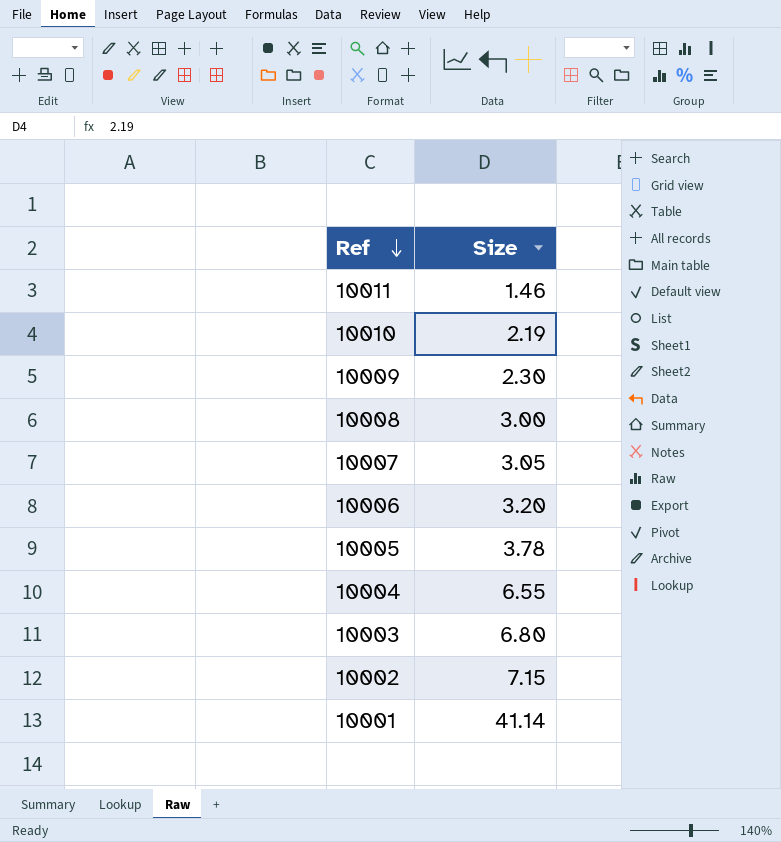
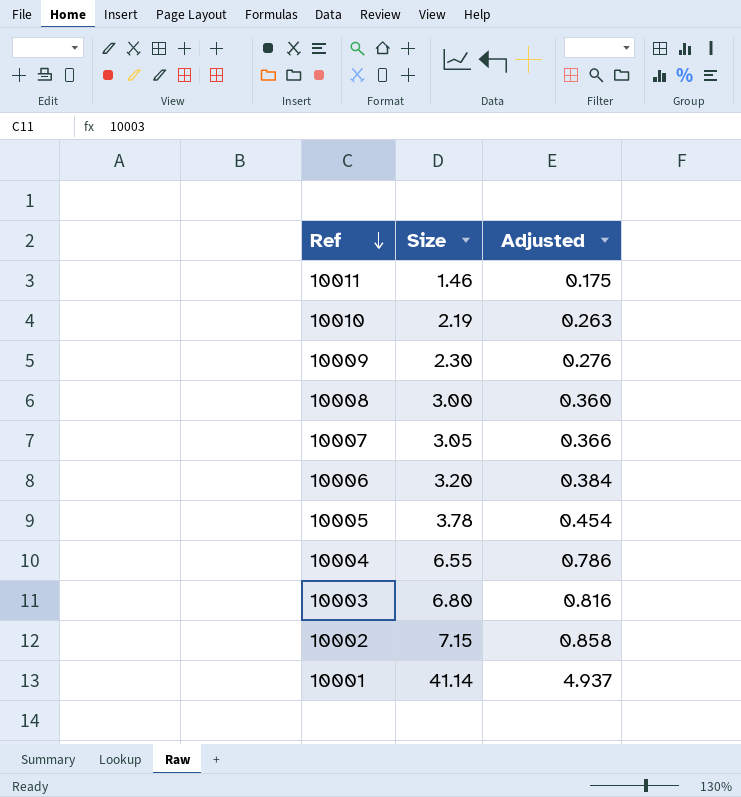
column Adjusted | formula: none -> [Size] * 0.12

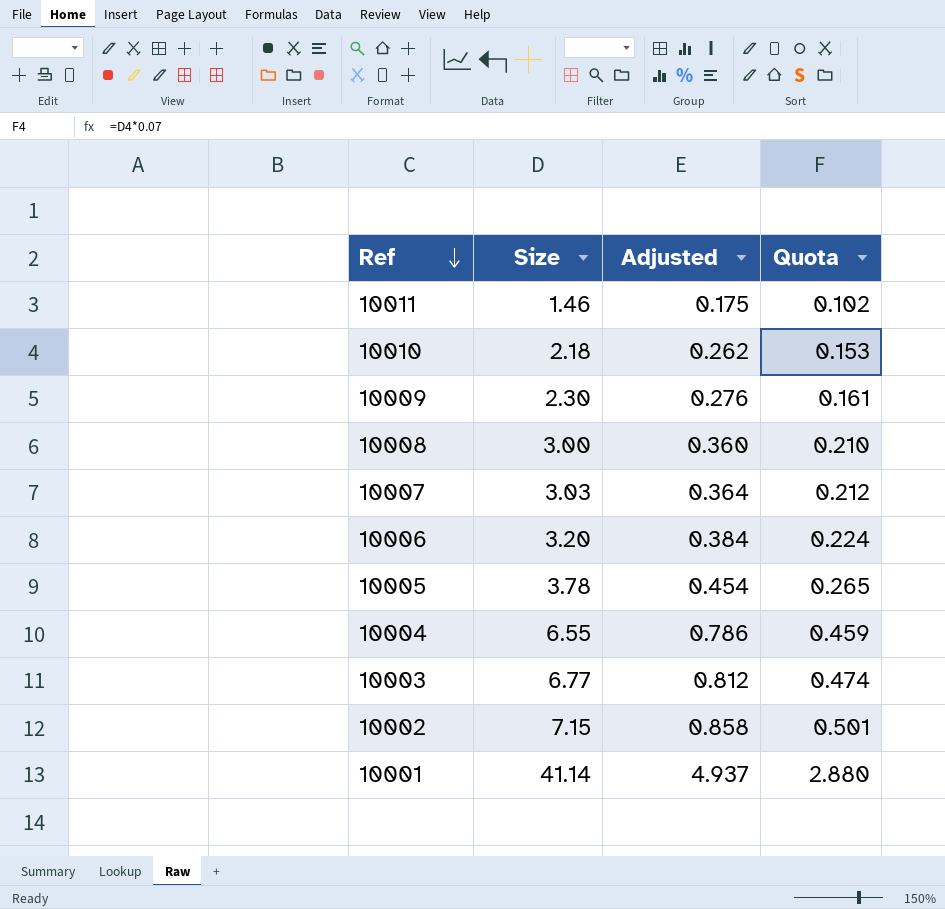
column Quota | formula: none -> [Size] * 0.07
10010 | Size: 2.19 -> 2.18
10010 | Adjusted: 0.263 -> 0.262
10007 | Size: 3.05 -> 3.03
10007 | Adjusted: 0.366 -> 0.364
10003 | Size: 6.80 -> 6.77
10003 | Adjusted: 0.816 -> 0.812

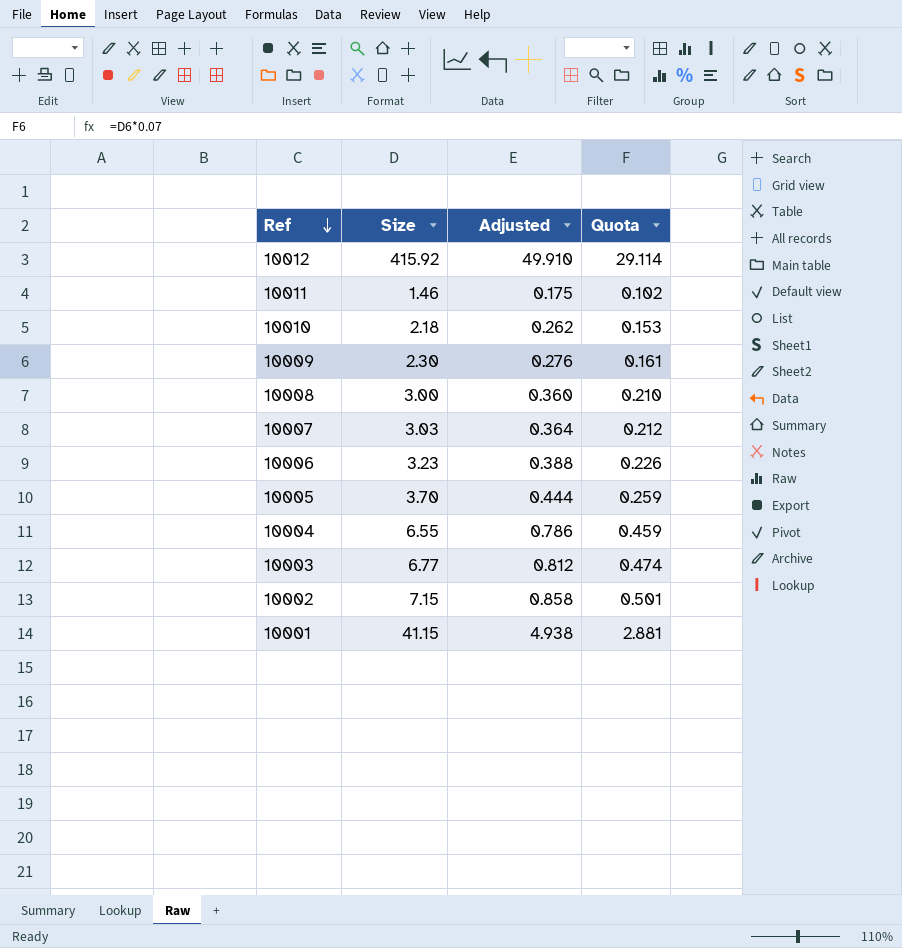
row 10012: none -> 415.92 | 49.910 | 29.114
10006 | Size: 3.20 -> 3.23
10006 | Adjusted: 0.384 -> 0.388
10006 | Quota: 0.224 -> 0.226
10005 | Size: 3.78 -> 3.70
10005 | Adjusted: 0.454 -> 0.444
10005 | Quota: 0.265 -> 0.259
10001 | Size: 41.14 -> 41.15
10001 | Adjusted: 4.937 -> 4.938
10001 | Quota: 2.880 -> 2.881

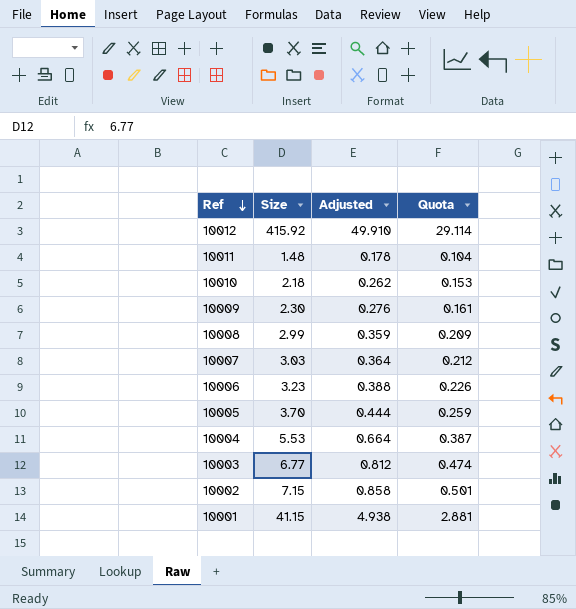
10011 | Size: 1.46 -> 1.48
10011 | Adjusted: 0.175 -> 0.178
10011 | Quota: 0.102 -> 0.104
10008 | Size: 3.00 -> 2.99
10008 | Adjusted: 0.360 -> 0.359
10008 | Quota: 0.210 -> 0.209
10004 | Size: 6.55 -> 5.53
10004 | Adjusted: 0.786 -> 0.664
10004 | Quota: 0.459 -> 0.387

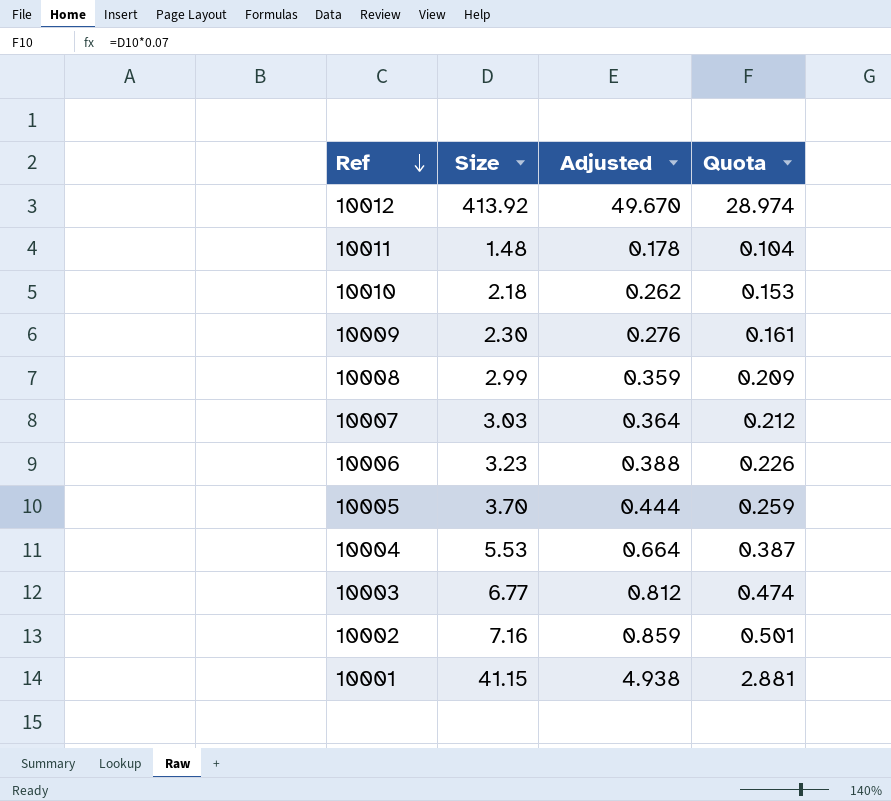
10012 | Size: 415.92 -> 413.92
10012 | Adjusted: 49.910 -> 49.670
10012 | Quota: 29.114 -> 28.974
10002 | Size: 7.15 -> 7.16
10002 | Adjusted: 0.858 -> 0.859

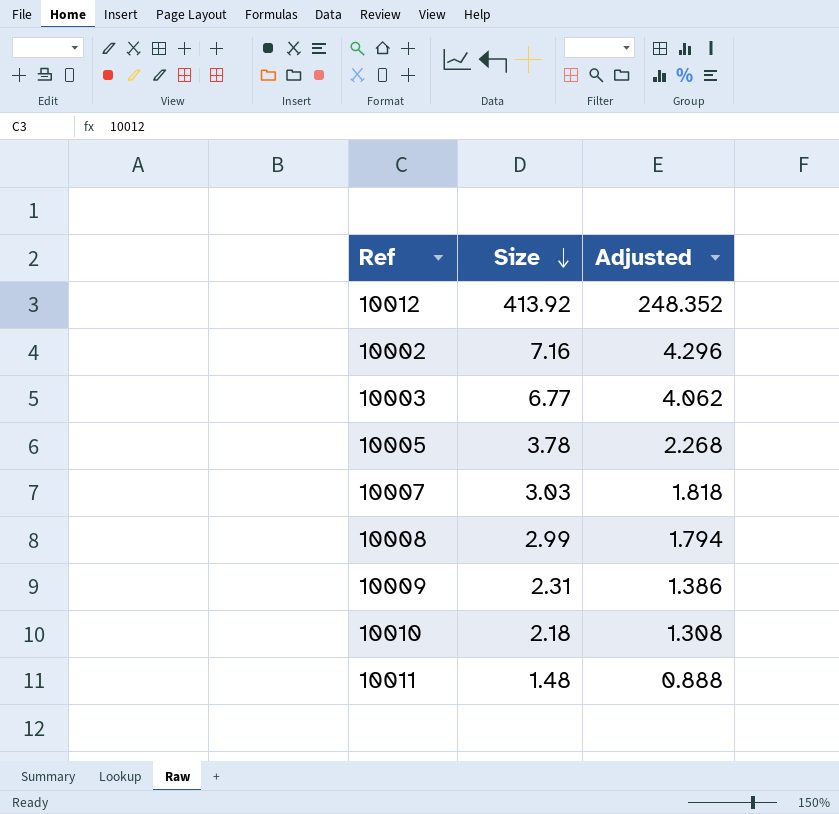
row order: Ref descending -> Size descending
column Quota | formula: [Size] * 0.07 -> none
column Adjusted | formula: [Size] * 0.12 -> [Size] * 0.6
row 10006: 3.23 | 0.388 | 0.226 -> none
row 10004: 5.53 | 0.664 | 0.387 -> none
row 10001: 41.15 | 4.938 | 2.881 -> none
10005 | Size: 3.70 -> 3.78
10009 | Size: 2.30 -> 2.31

